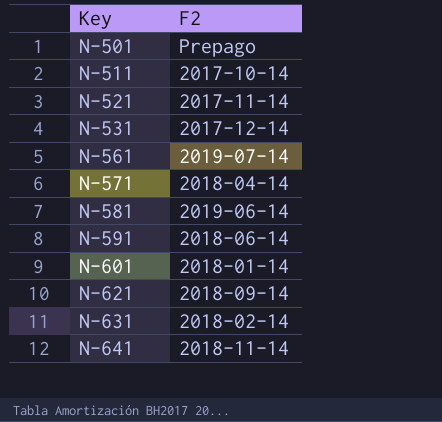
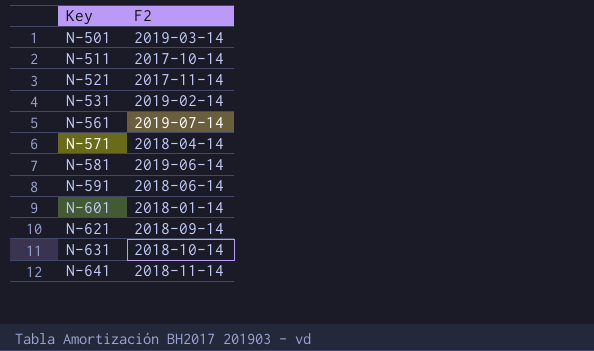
N-501 | F2: Prepago -> 2019-03-14
N-531 | F2: 2017-12-14 -> 2019-02-14
N-631 | F2: 2018-02-14 -> 2018-10-14

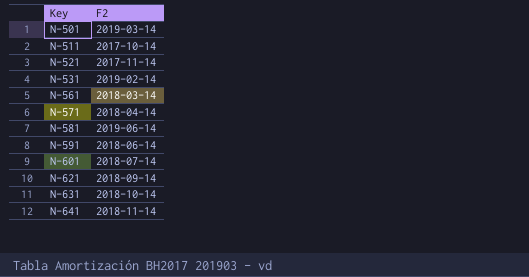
N-561 | F2: 2019-07-14 -> 2018-03-14
N-601 | F2: 2018-01-14 -> 2018-07-14

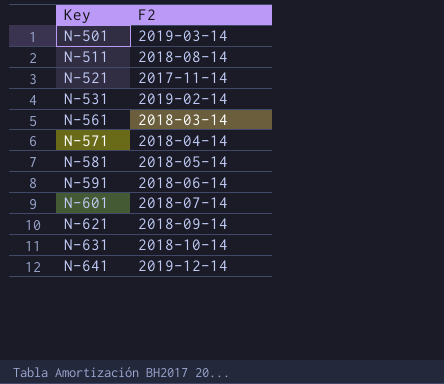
N-511 | F2: 2017-10-14 -> 2018-08-14
N-581 | F2: 2019-06-14 -> 2018-05-14
N-641 | F2: 2018-11-14 -> 2019-12-14

